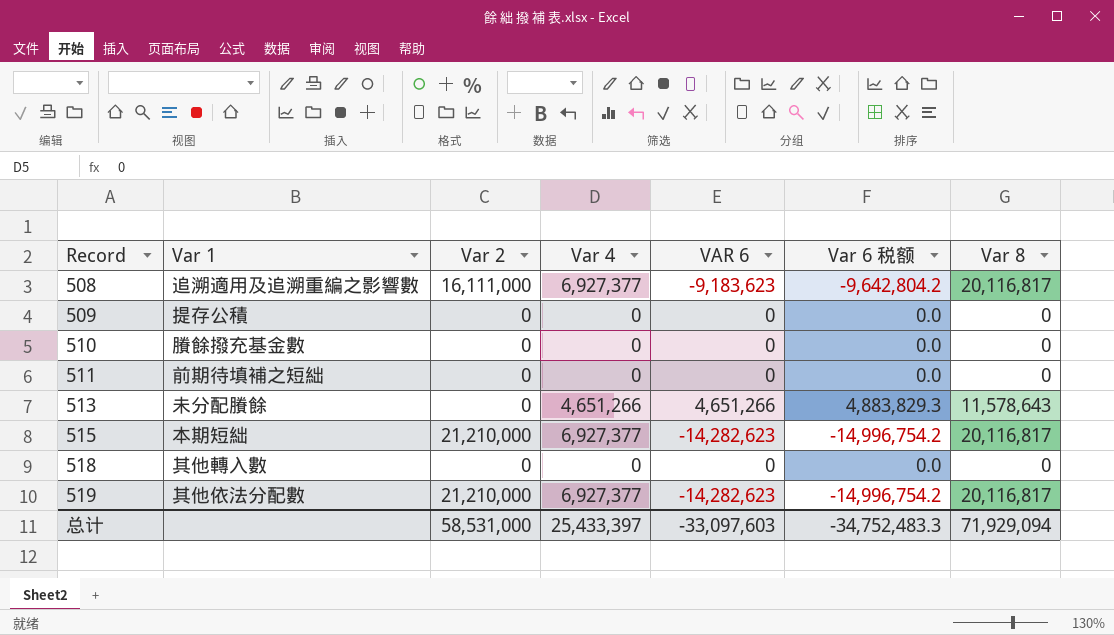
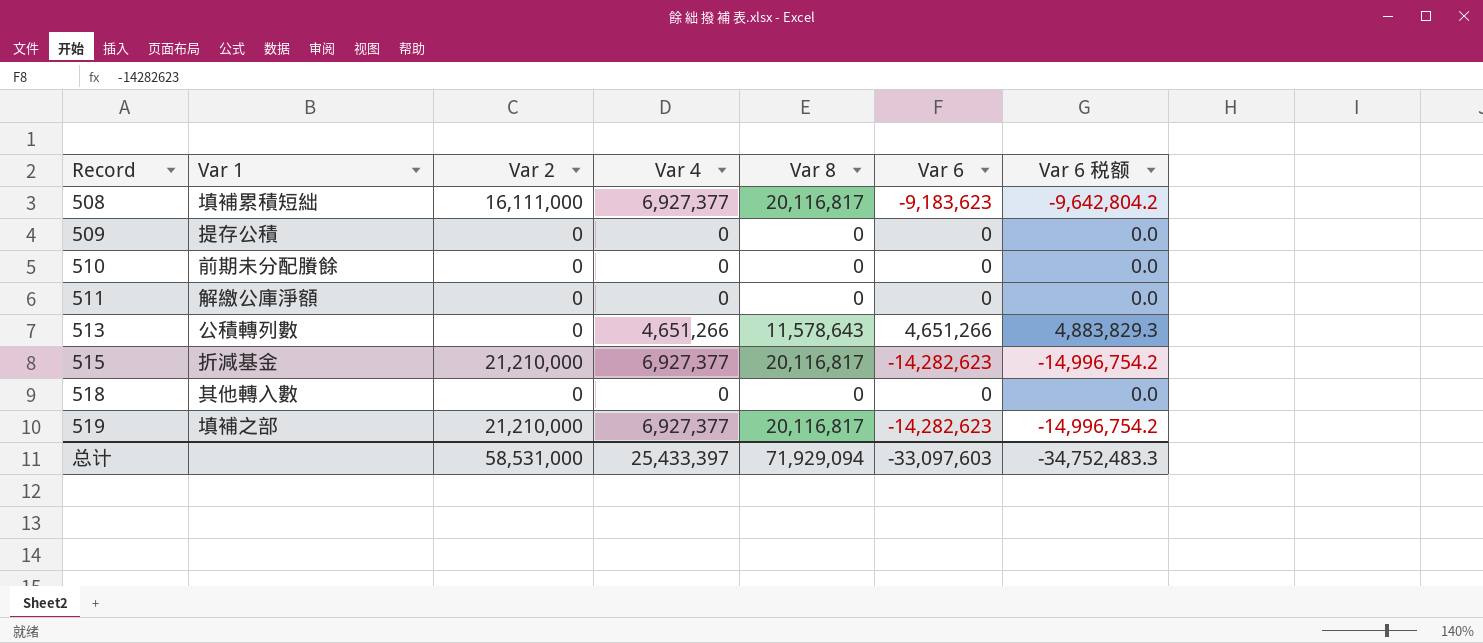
column Var 8 | position: 7 -> 5
column name: VAR 6 -> Var 6
508 | Var 1: 追溯適用及追溯重編之影響數 -> 填補累積短絀
510 | Var 1: 賸餘撥充基金數 -> 前期未分配賸餘
511 | Var 1: 前期待填補之短絀 -> 解繳公庫淨額
513 | Var 1: 未分配賸餘 -> 公積轉列數
515 | Var 1: 本期短絀 -> 折減基金
519 | Var 1: 其他依法分配數 -> 填補之部

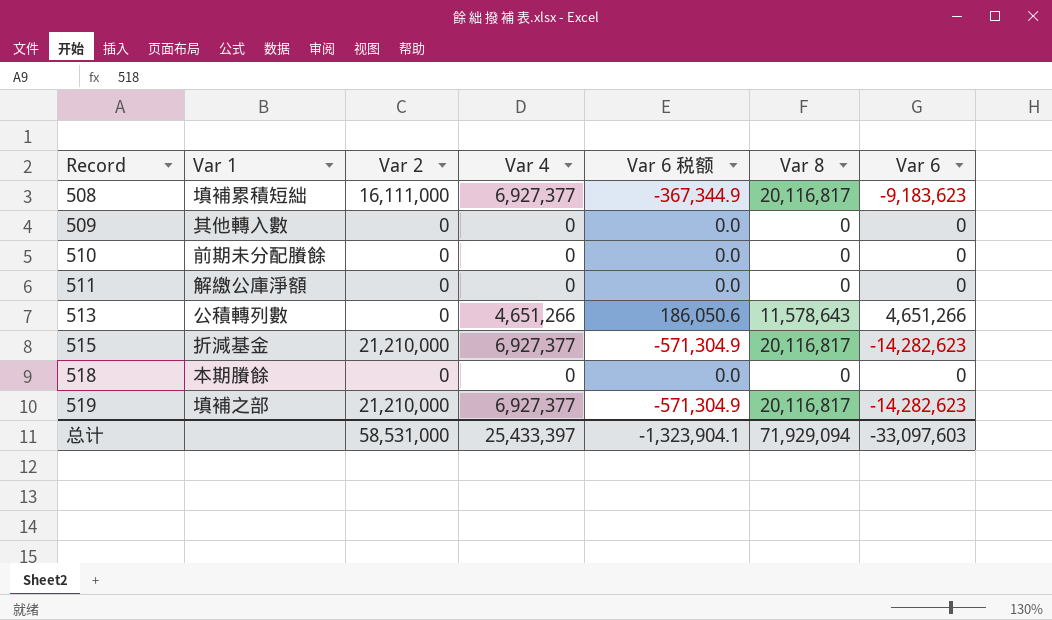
column Var 6 税额 | formula: [Var 6] * 1.05 -> [Var 6] * 0.04
column Var 6 税额 | position: 7 -> 5
509 | Var 1: 提存公積 -> 其他轉入數
518 | Var 1: 其他轉入數 -> 本期賸餘
总计 | Var 6 税额: -34,752,483.3 -> -1,323,904.1

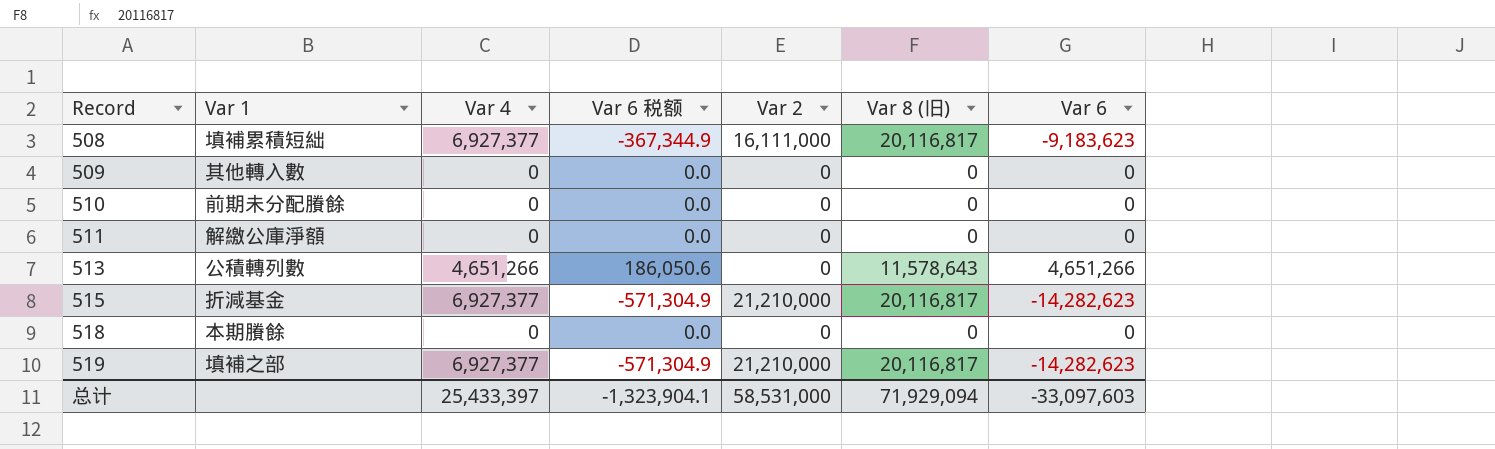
column Var 2 | position: 3 -> 5
column name: Var 8 -> Var 8 (旧)

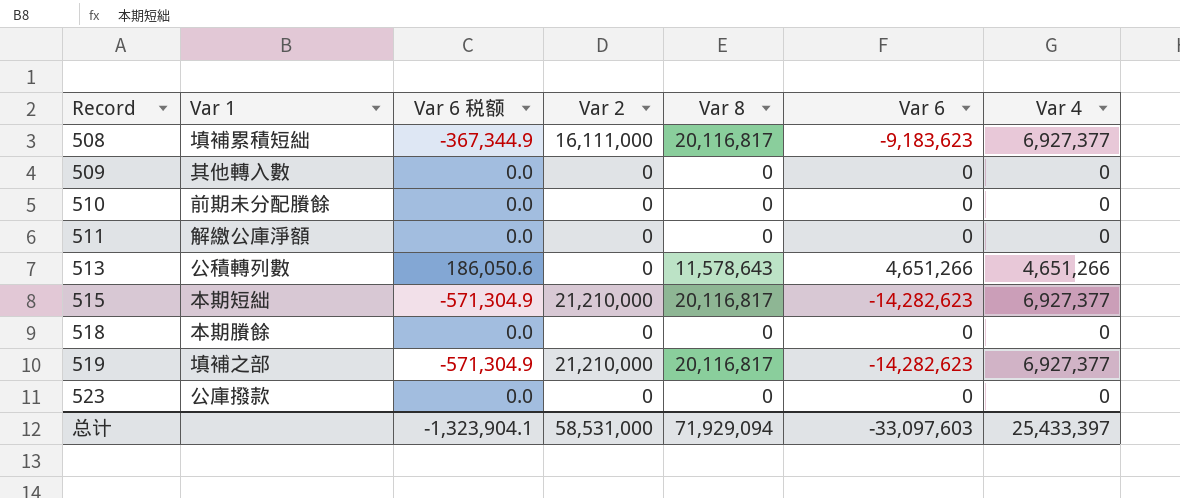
column name: Var 8 (旧) -> Var 8
column Var 4 | position: 3 -> 7
515 | Var 1: 折減基金 -> 本期短絀
row 523: none -> 公庫撥款 | 0.0 | 0 | 0 | 0 | 0

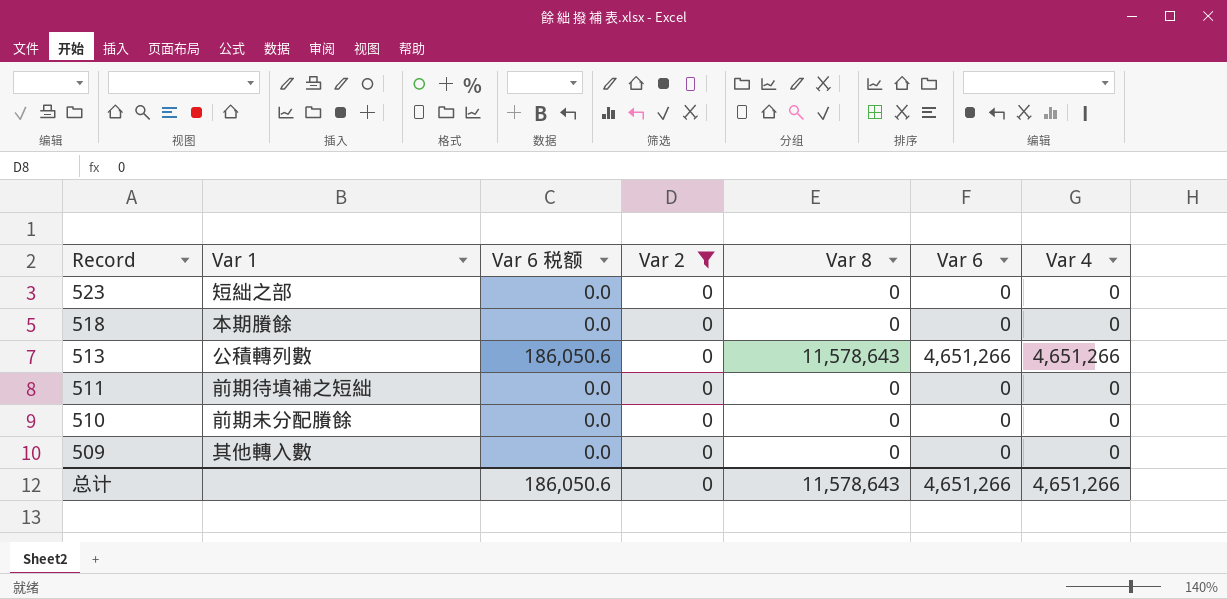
filter: none -> Var 2 = 0
row order: Record ascending -> Record descending
523 | Var 1: 公庫撥款 -> 短絀之部
511 | Var 1: 解繳公庫淨額 -> 前期待填補之短絀
总计 | Var 6 税额: -1,323,904.1 -> 186,050.6
总计 | Var 2: 58,531,000 -> 0
总计 | Var 8: 71,929,094 -> 11,578,643
总计 | Var 6: -33,097,603 -> 4,651,266
总计 | Var 4: 25,433,397 -> 4,651,266

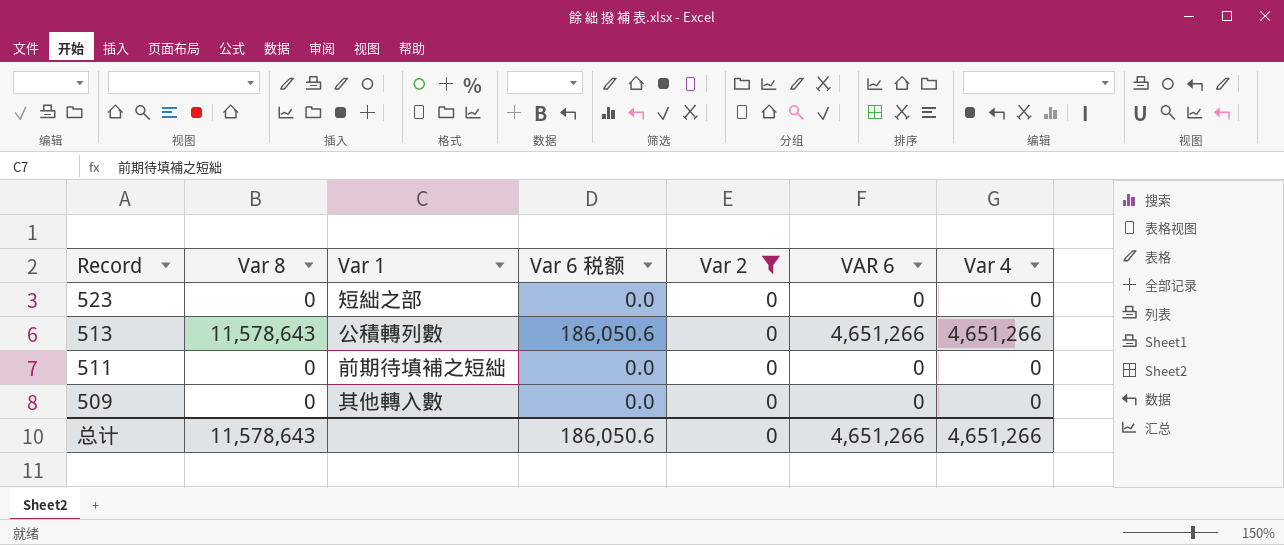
column Var 8 | position: 5 -> 2
column name: Var 6 -> VAR 6
row 518: 本期賸餘 | 0.0 | 0 | 0 | 0 | 0 -> none
row 510: 前期未分配賸餘 | 0.0 | 0 | 0 | 0 | 0 -> none

